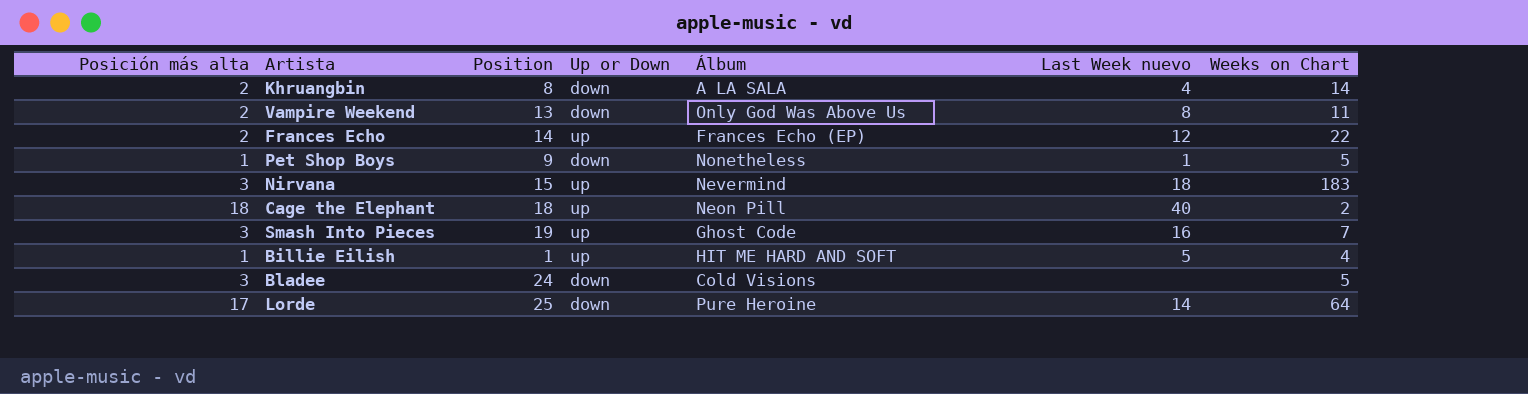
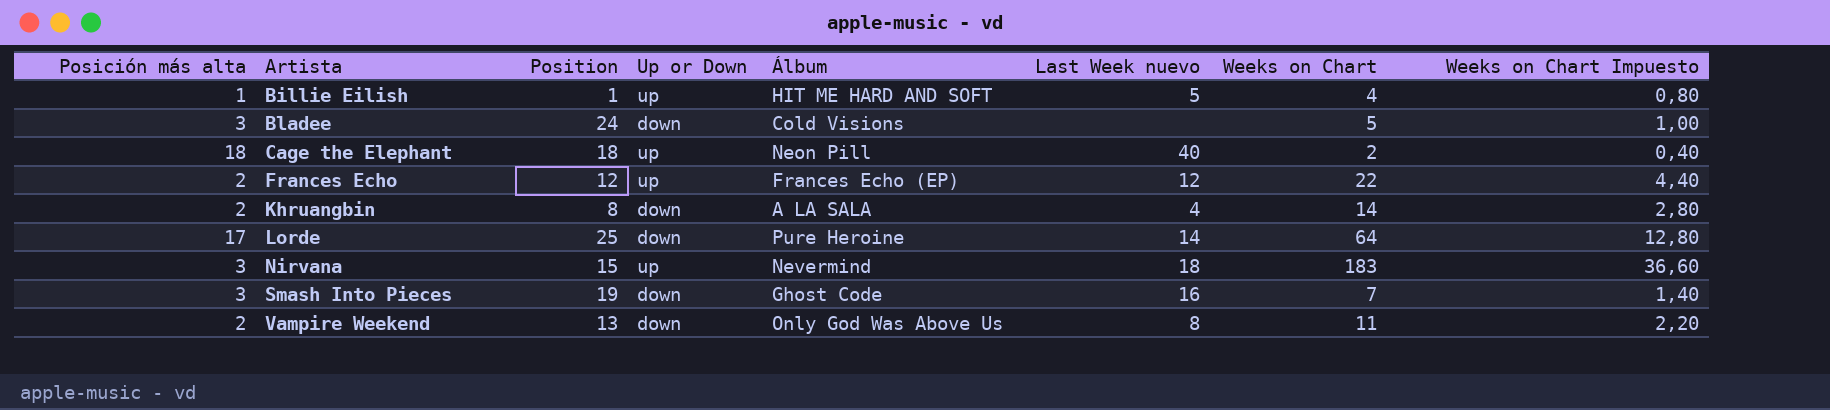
row order: none -> Artista ascending
column Weeks on Chart Impuesto | formula: none -> [Weeks on Chart] * 0,2
row Pet Shop Boys: 1 | 9 | down | Nonetheless | 1 | 5 -> none
Frances Echo | Position: 14 -> 12
Smash Into Pieces | Up or Down: up -> down

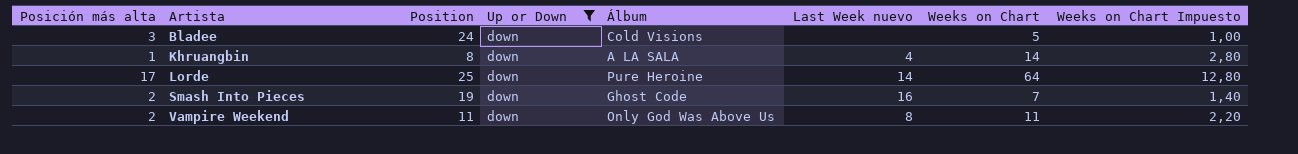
filter: none -> Up or Down = down
Khruangbin | Posición más alta: 2 -> 1
Smash Into Pieces | Posición más alta: 3 -> 2
Vampire Weekend | Position: 13 -> 11

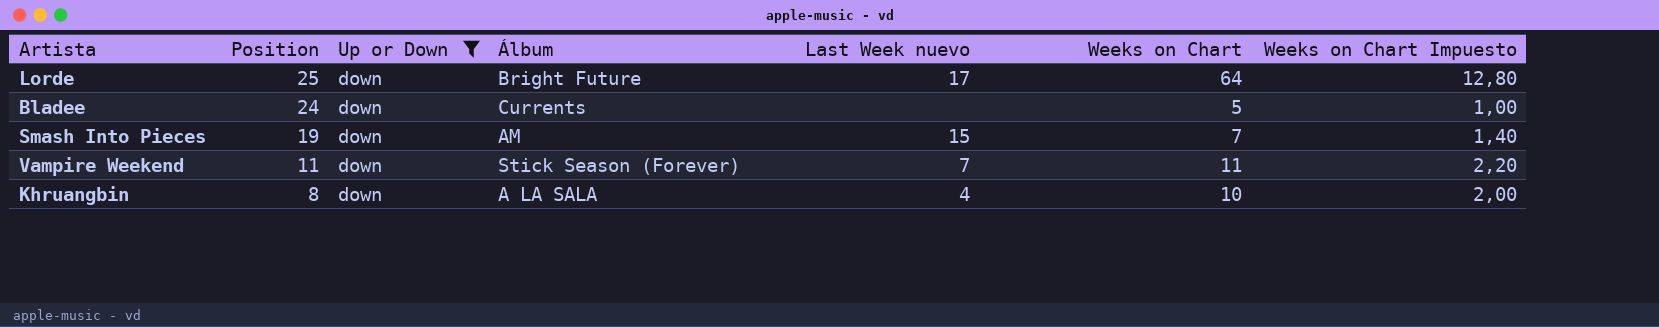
row order: Artista ascending -> Position descending
column Posición más alta | position: 1 -> none
Lorde | Álbum: Pure Heroine -> Bright Future
Lorde | Last Week nuevo: 14 -> 17
Bladee | Álbum: Cold Visions -> Currents
Smash Into Pieces | Álbum: Ghost Code -> AM
Smash Into Pieces | Last Week nuevo: 16 -> 15
Vampire Weekend | Álbum: Only God Was Above Us -> Stick Season (Forever)
Vampire Weekend | Last Week nuevo: 8 -> 7
Khruangbin | Weeks on Chart: 14 -> 10
Khruangbin | Weeks on Chart Impuesto: 2,80 -> 2,00

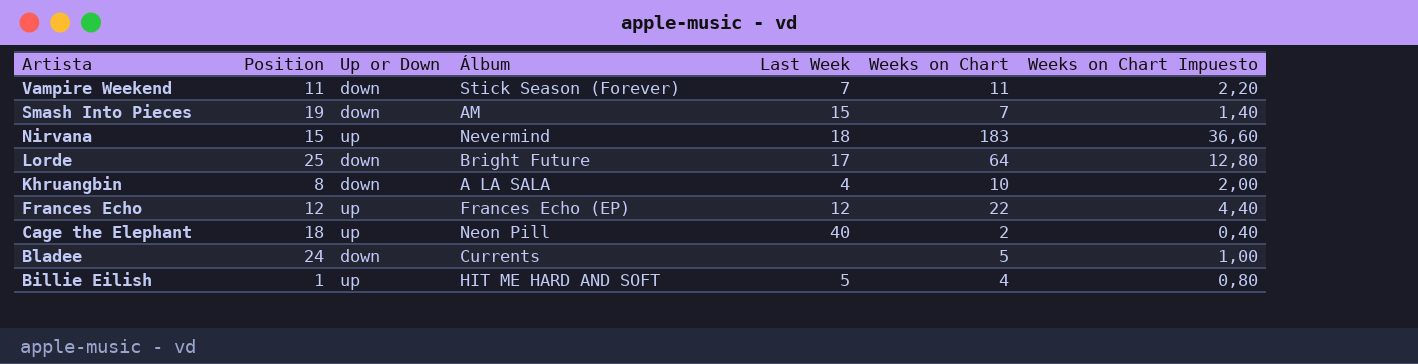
filter: Up or Down = down -> none
row order: Position descending -> Artista descending
column name: Last Week nuevo -> Last Week

